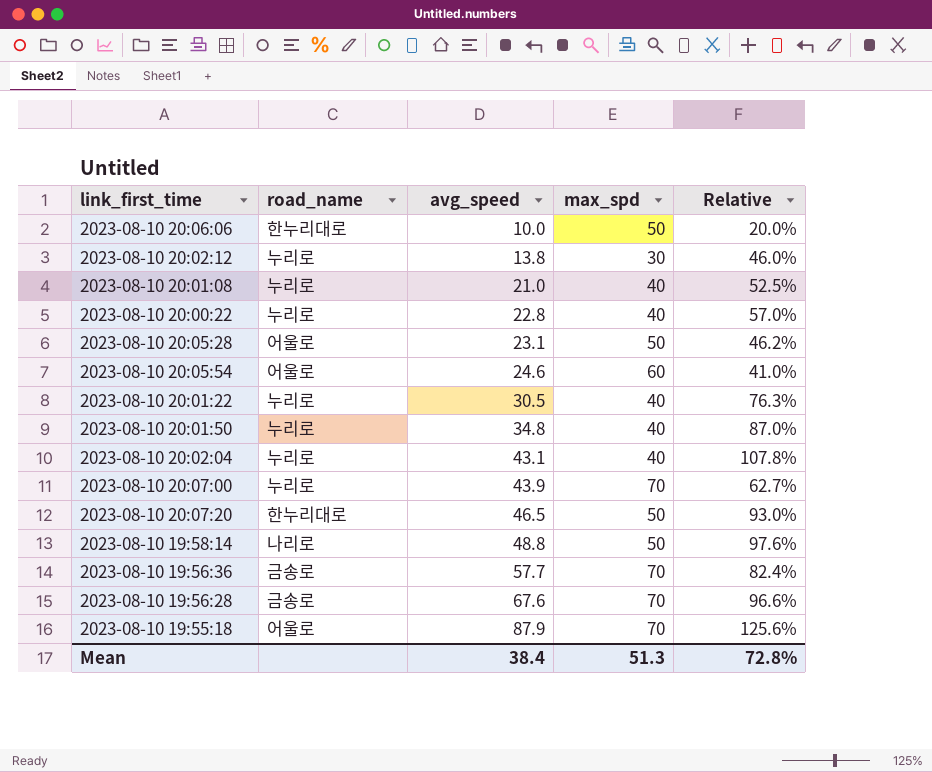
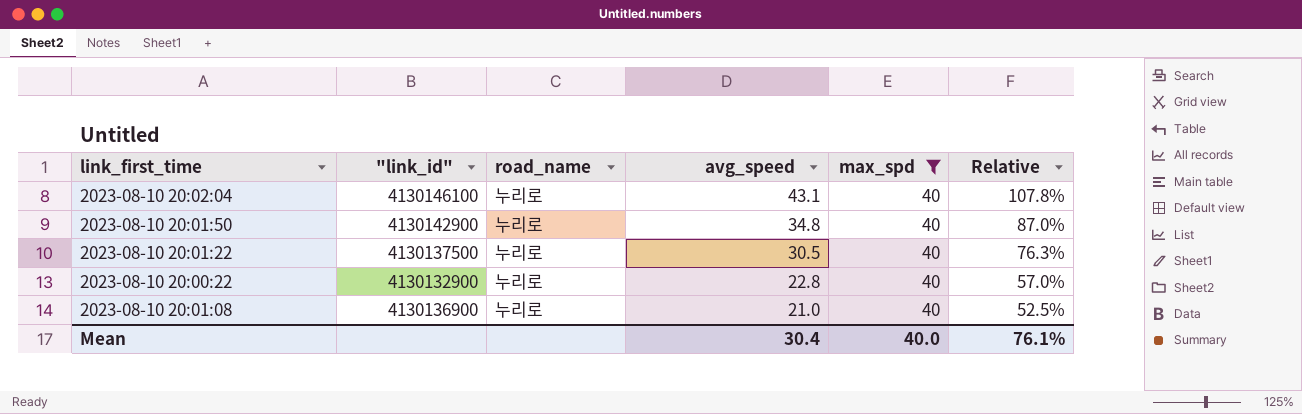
filter: none -> max_spd = 40
row order: avg_speed ascending -> avg_speed descending
column "link_id" | position: none -> 2
Mean | avg_speed: 38.4 -> 30.4
Mean | max_spd: 51.3 -> 40.0
Mean | Relative: 72.8% -> 76.1%

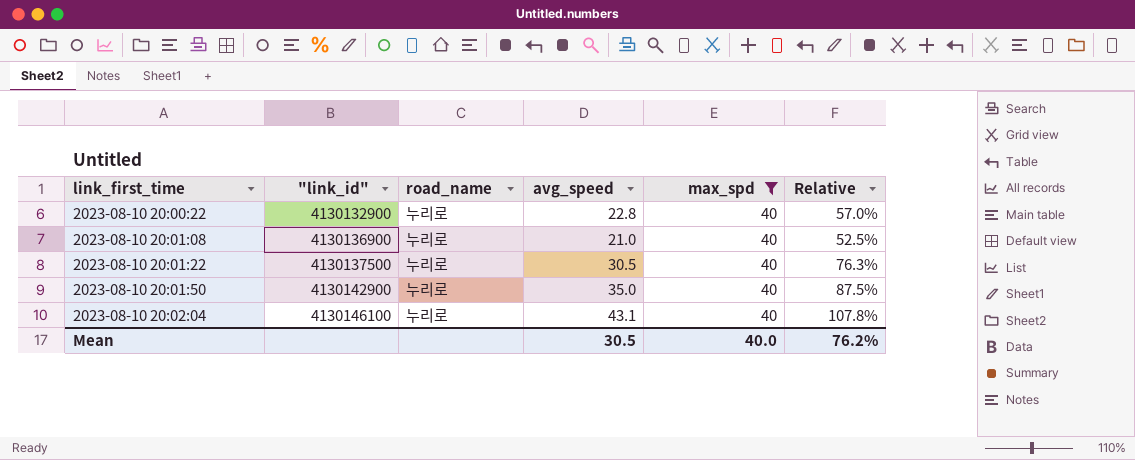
row order: avg_speed descending -> link_first_time ascending
2023-08-10 20:01:50 | avg_speed: 34.8 -> 35.0
2023-08-10 20:01:50 | Relative: 87.0% -> 87.5%
Mean | avg_speed: 30.4 -> 30.5
Mean | Relative: 76.1% -> 76.2%

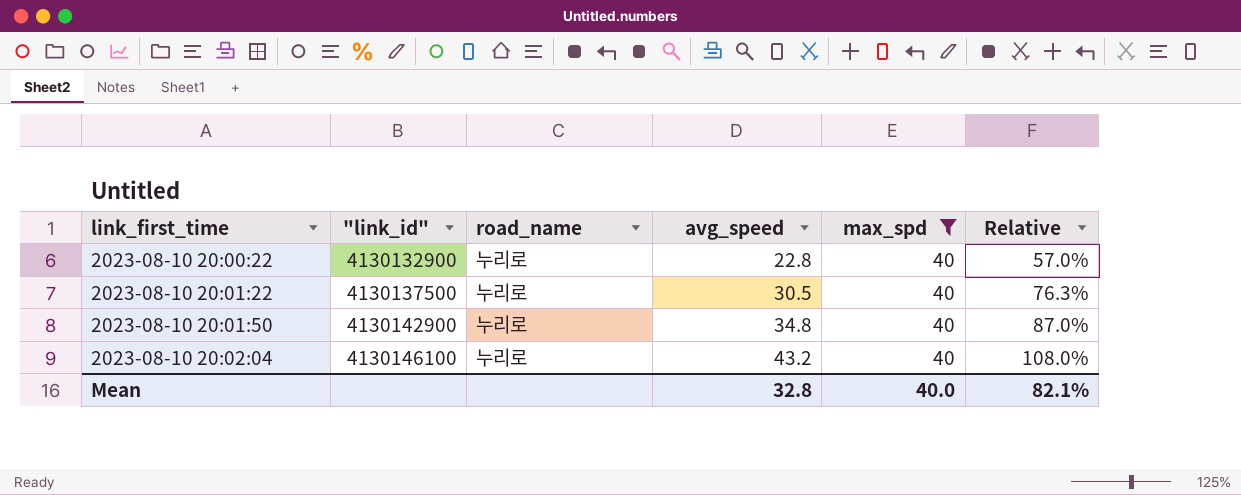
row 2023-08-10 20:01:08: 4130136900 | 누리로 | 21.0 | 40 | 52.5% -> none
2023-08-10 20:01:50 | avg_speed: 35.0 -> 34.8
2023-08-10 20:01:50 | Relative: 87.5% -> 87.0%
2023-08-10 20:02:04 | avg_speed: 43.1 -> 43.2
2023-08-10 20:02:04 | Relative: 107.8% -> 108.0%
Mean | avg_speed: 30.5 -> 32.8
Mean | Relative: 76.2% -> 82.1%

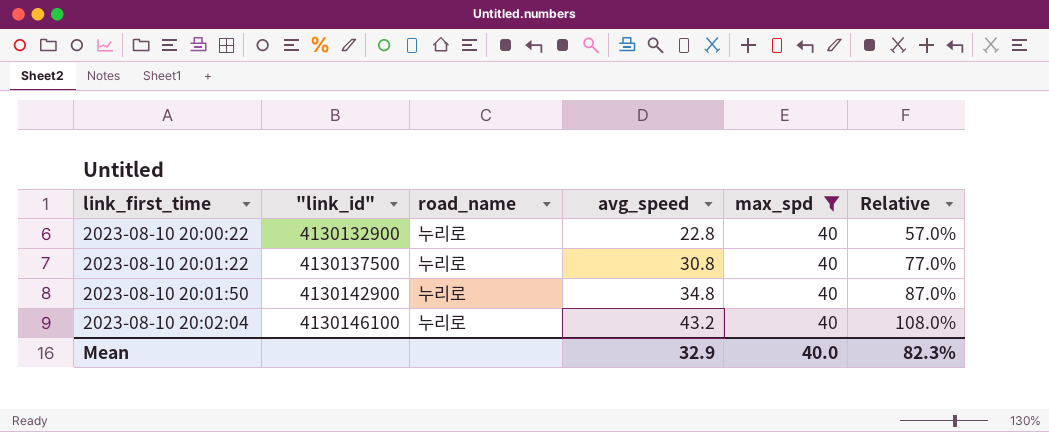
2023-08-10 20:01:22 | avg_speed: 30.5 -> 30.8
2023-08-10 20:01:22 | Relative: 76.3% -> 77.0%
Mean | avg_speed: 32.8 -> 32.9
Mean | Relative: 82.1% -> 82.3%

